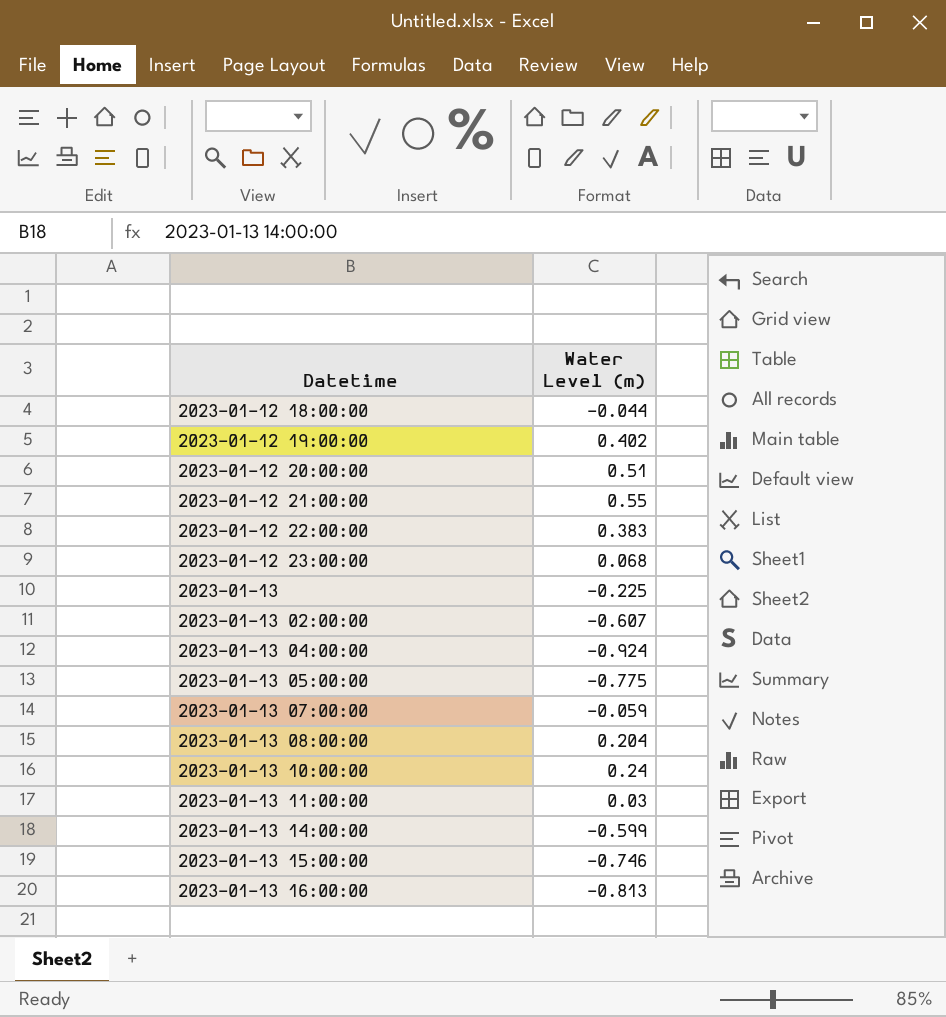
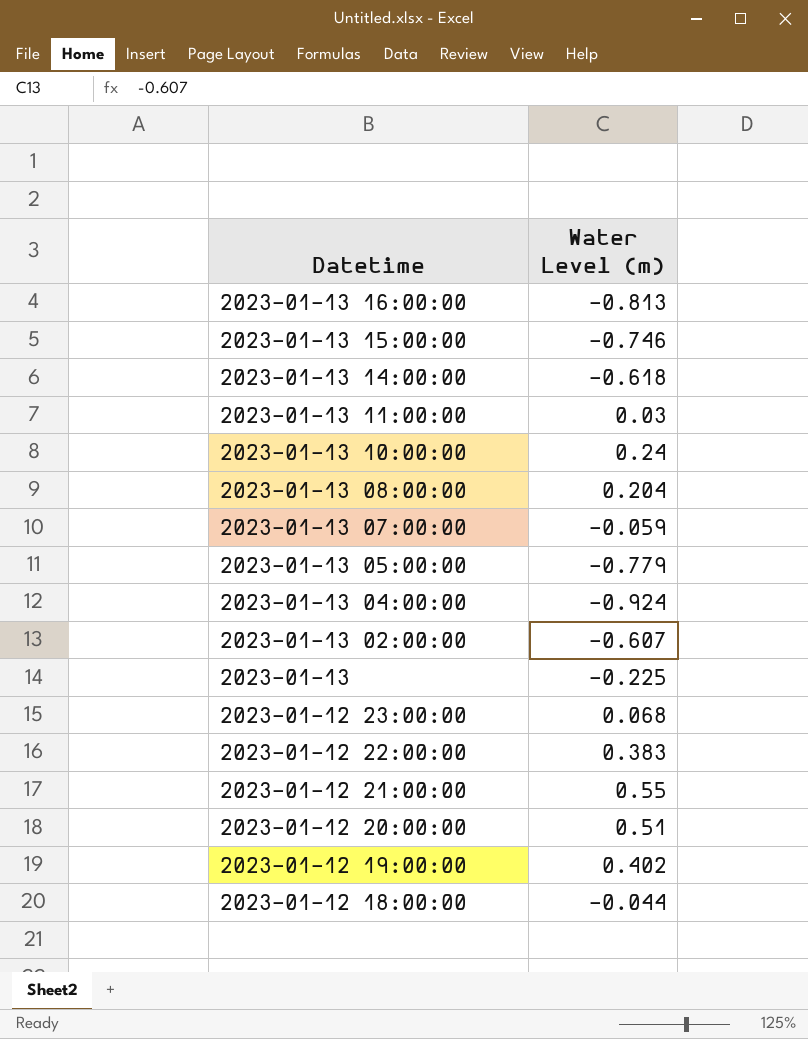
row order: Datetime ascending -> Datetime descending
2023-01-13 14:00:00 | Water Level (m): -0.599 -> -0.618
2023-01-13 05:00:00 | Water Level (m): -0.775 -> -0.779

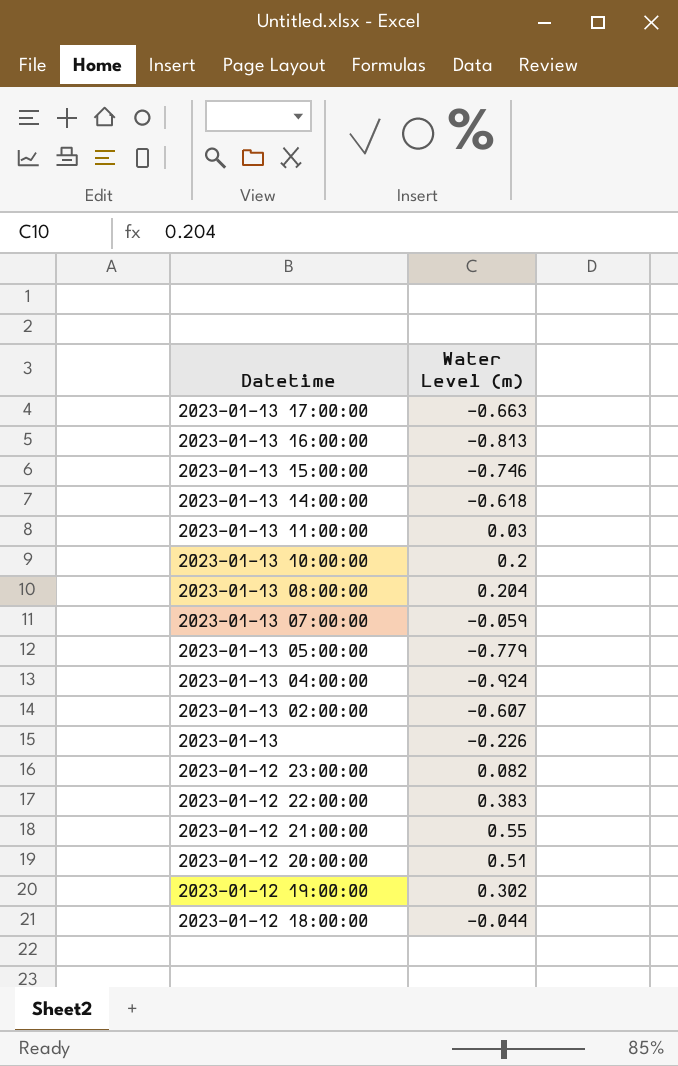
row 2023-01-13 17:00:00: none -> -0.663
2023-01-13 10:00:00 | Water Level (m): 0.24 -> 0.2
2023-01-13 | Water Level (m): -0.225 -> -0.226
2023-01-12 23:00:00 | Water Level (m): 0.068 -> 0.082
2023-01-12 19:00:00 | Water Level (m): 0.402 -> 0.302

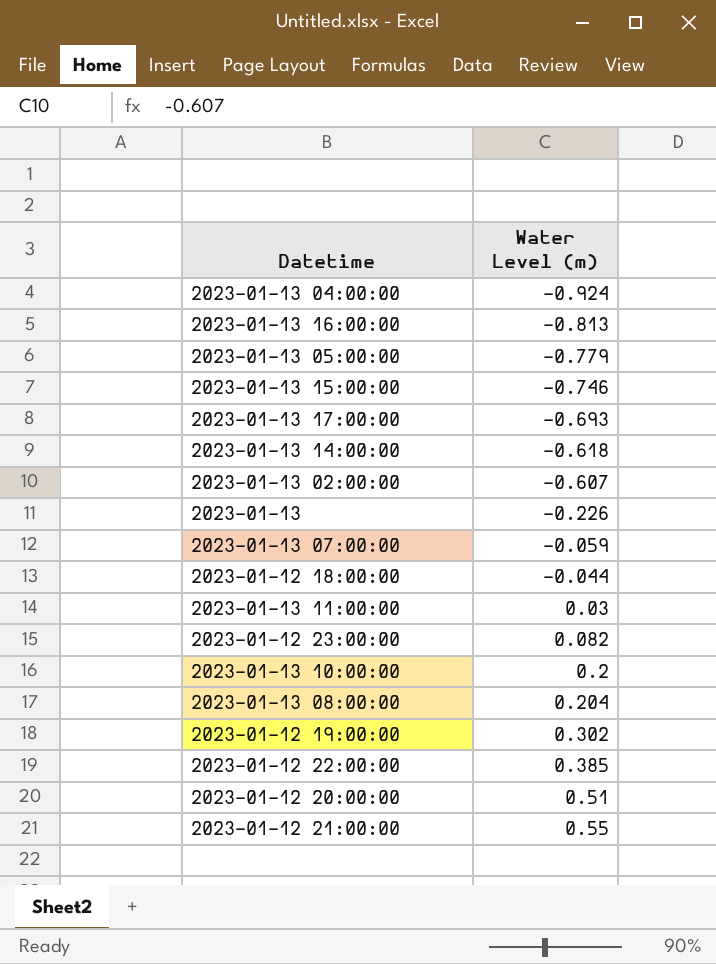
row order: Datetime descending -> Water Level (m) ascending
2023-01-13 17:00:00 | Water Level (m): -0.663 -> -0.693
2023-01-12 22:00:00 | Water Level (m): 0.383 -> 0.385

